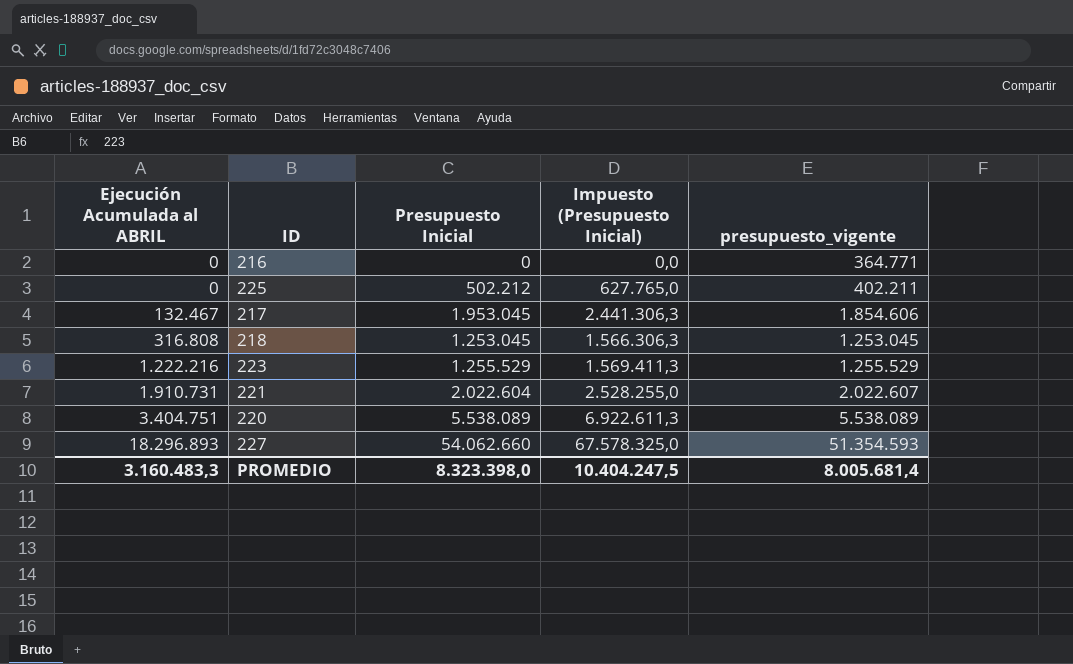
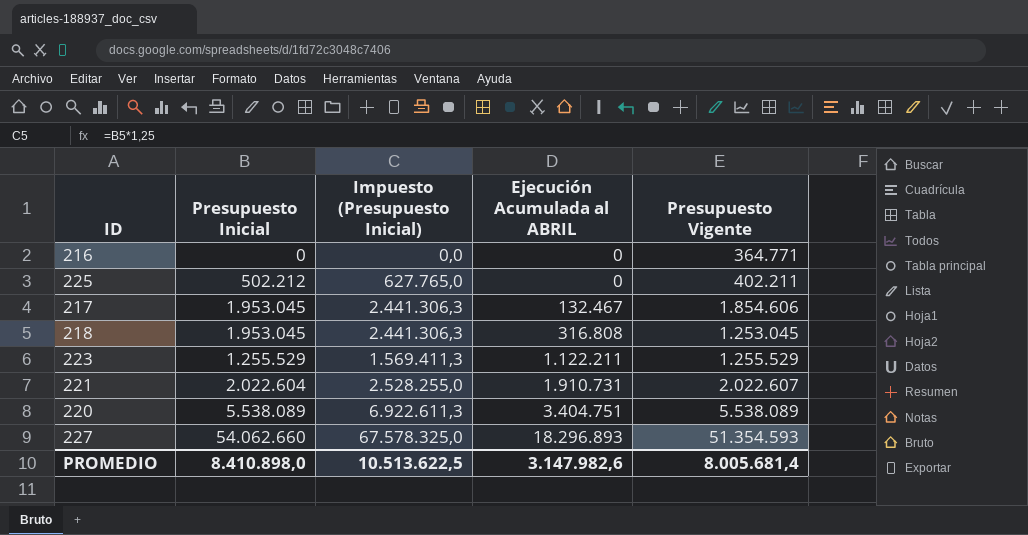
column Ejecución Acumulada al ABRIL | position: 1 -> 4
column name: presupuesto_vigente -> Presupuesto Vigente
218 | Presupuesto Inicial: 1.253.045 -> 1.953.045
218 | Impuesto (Presupuesto Inicial): 1.566.306,3 -> 2.441.306,3
223 | Ejecución Acumulada al ABRIL: 1.222.216 -> 1.122.211
PROMEDIO | Presupuesto Inicial: 8.323.398,0 -> 8.410.898,0
PROMEDIO | Impuesto (Presupuesto Inicial): 10.404.247,5 -> 10.513.622,5
PROMEDIO | Ejecución Acumulada al ABRIL: 3.160.483,3 -> 3.147.982,6

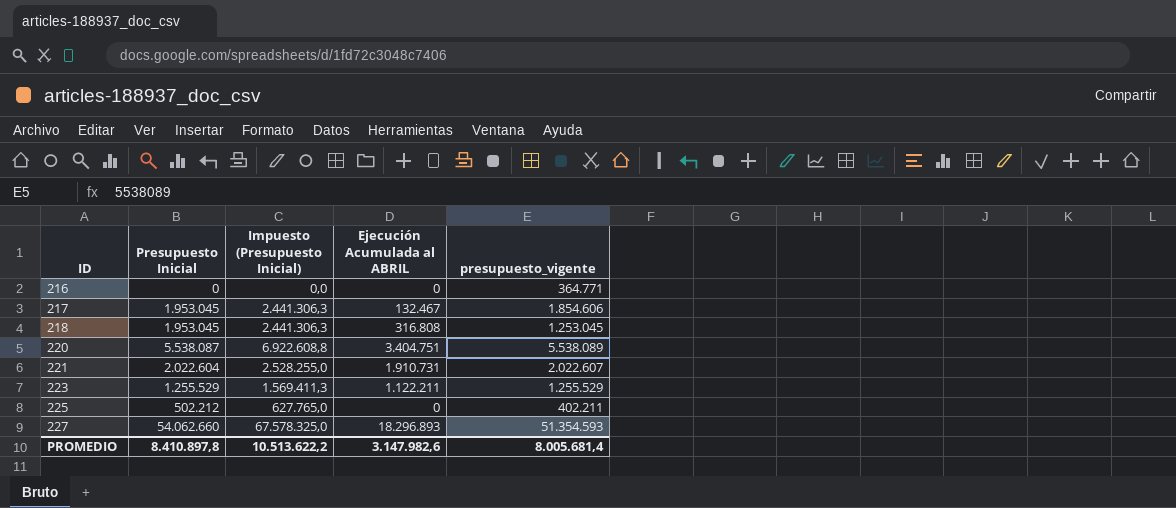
row order: Ejecución Acumulada al ABRIL ascending -> ID ascending
column name: Presupuesto Vigente -> presupuesto_vigente
220 | Presupuesto Inicial: 5.538.089 -> 5.538.087
220 | Impuesto (Presupuesto Inicial): 6.922.611,3 -> 6.922.608,8
PROMEDIO | Presupuesto Inicial: 8.410.898,0 -> 8.410.897,8
PROMEDIO | Impuesto (Presupuesto Inicial): 10.513.622,5 -> 10.513.622,2

